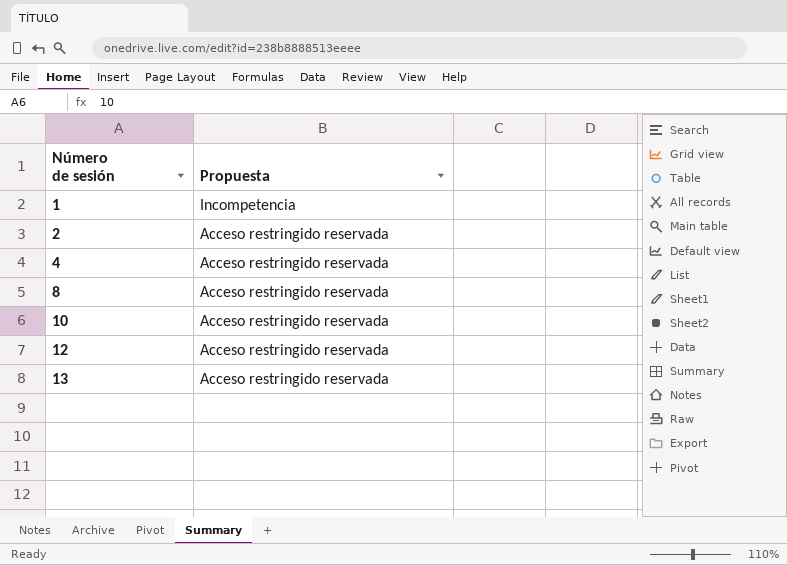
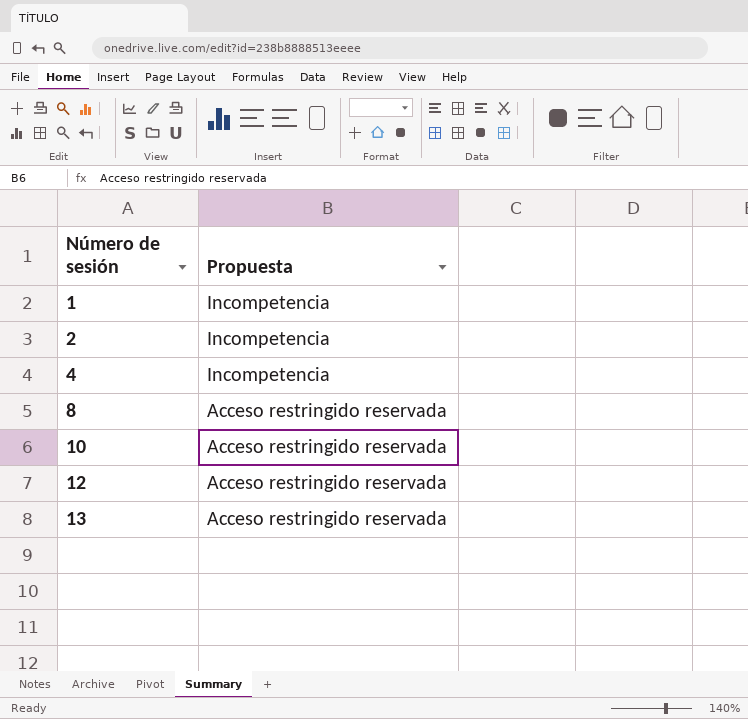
2 | Propuesta: Acceso restringido reservada -> Incompetencia
4 | Propuesta: Acceso restringido reservada -> Incompetencia

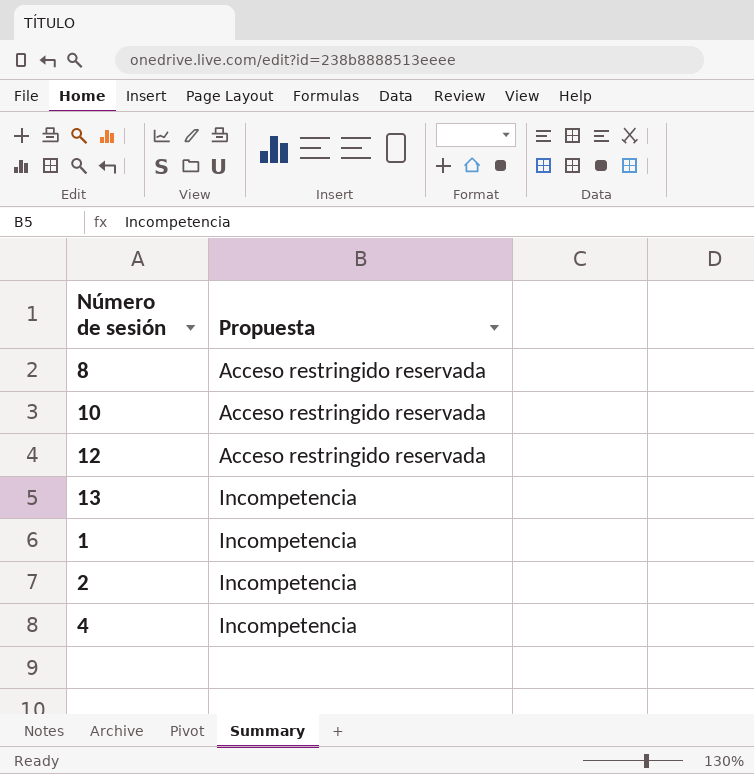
row order: Número de sesión ascending -> Propuesta ascending
13 | Propuesta: Acceso restringido reservada -> Incompetencia

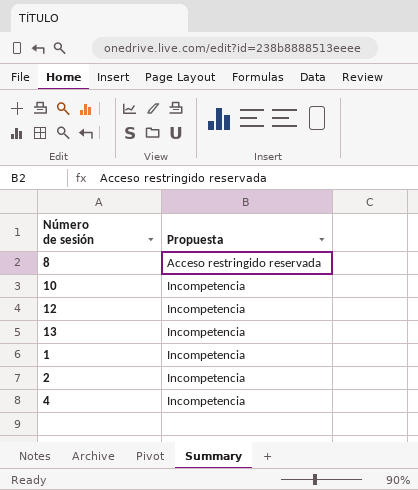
10 | Propuesta: Acceso restringido reservada -> Incompetencia
12 | Propuesta: Acceso restringido reservada -> Incompetencia

